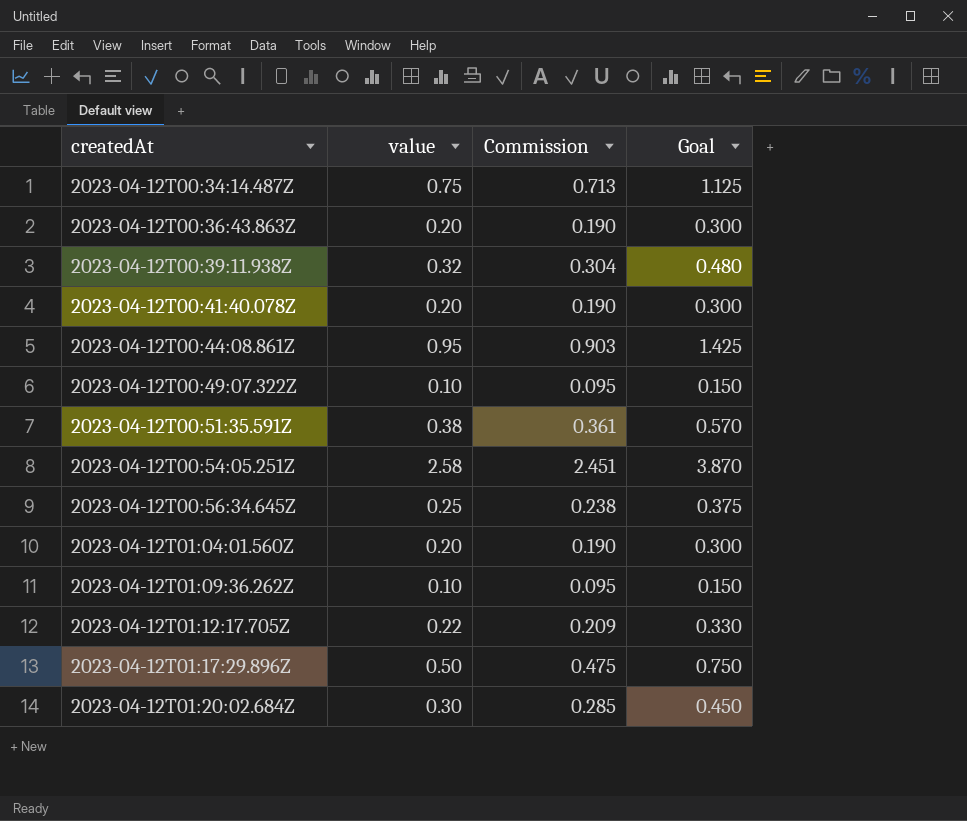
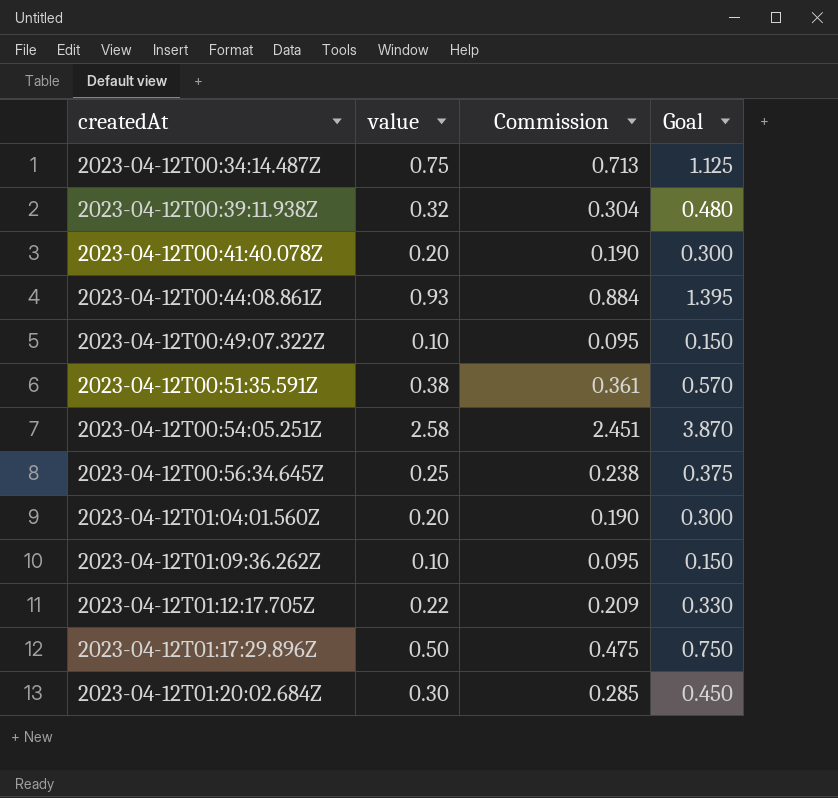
row 2023-04-12T00:36:43.863Z: 0.20 | 0.190 | 0.300 -> none
2023-04-12T00:44:08.861Z | value: 0.95 -> 0.93
2023-04-12T00:44:08.861Z | Commission: 0.903 -> 0.884
2023-04-12T00:44:08.861Z | Goal: 1.425 -> 1.395

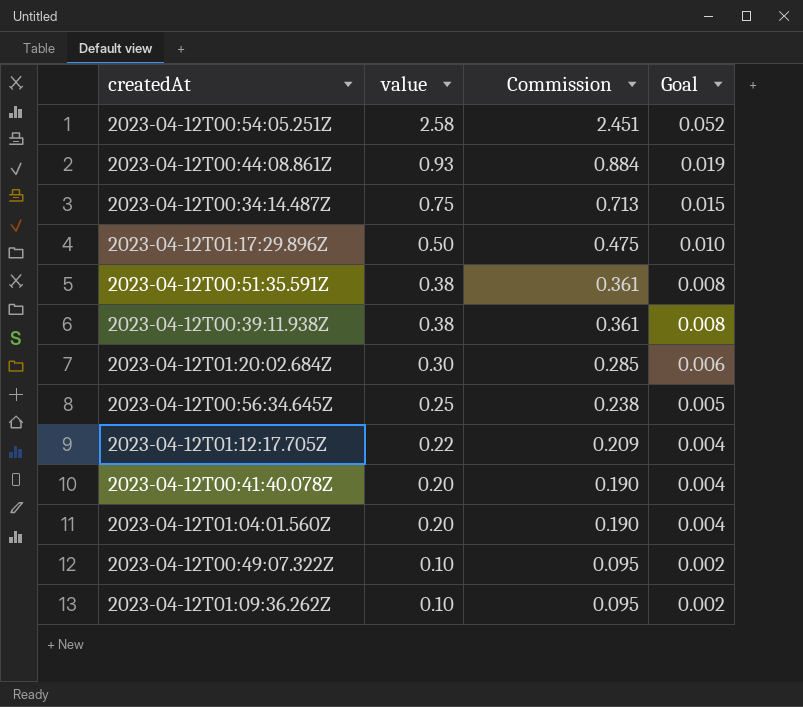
row order: createdAt ascending -> value descending
column Goal | formula: [value] * 1.5 -> [value] * 0.02
2023-04-12T00:39:11.938Z | value: 0.32 -> 0.38
2023-04-12T00:39:11.938Z | Commission: 0.304 -> 0.361

